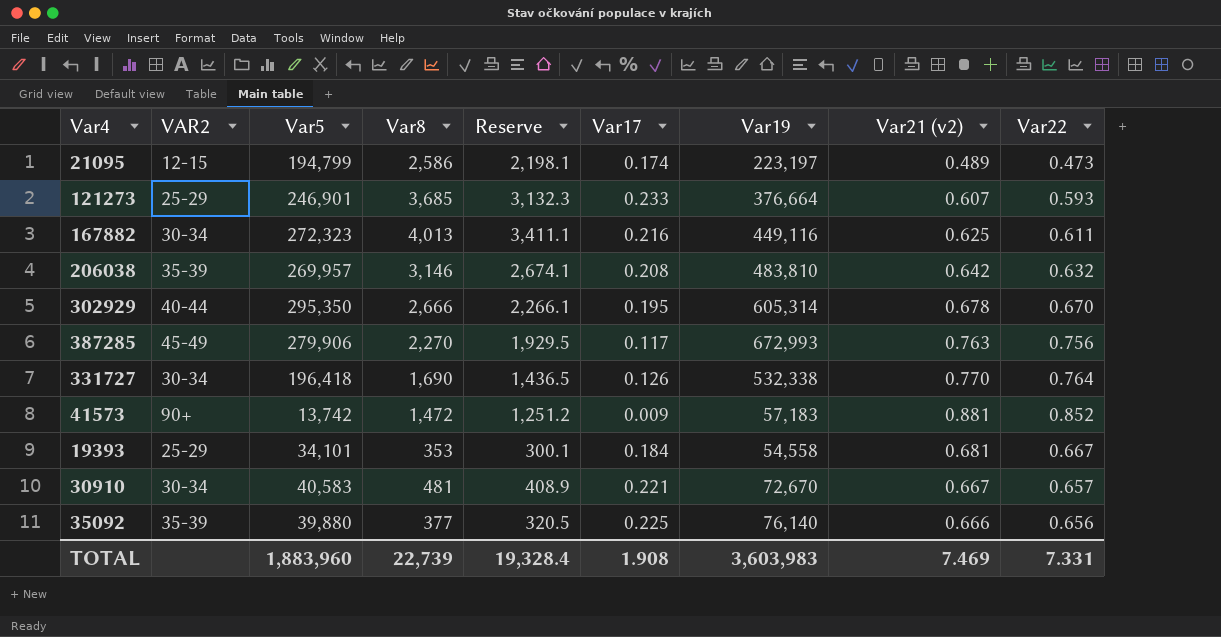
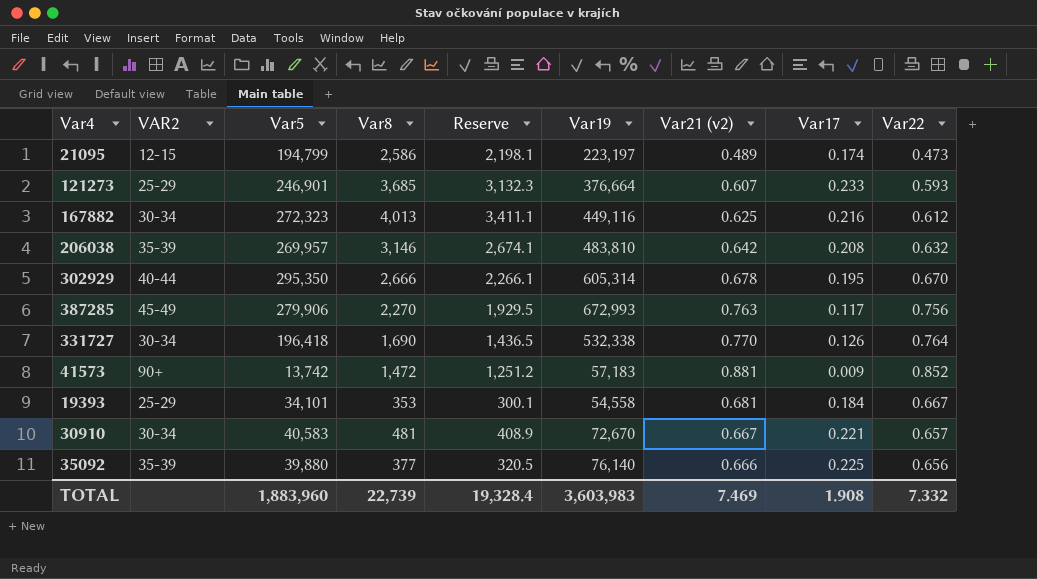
column Var17 | position: 6 -> 8
167882 | Var22: 0.611 -> 0.612
TOTAL | Var22: 7.331 -> 7.332

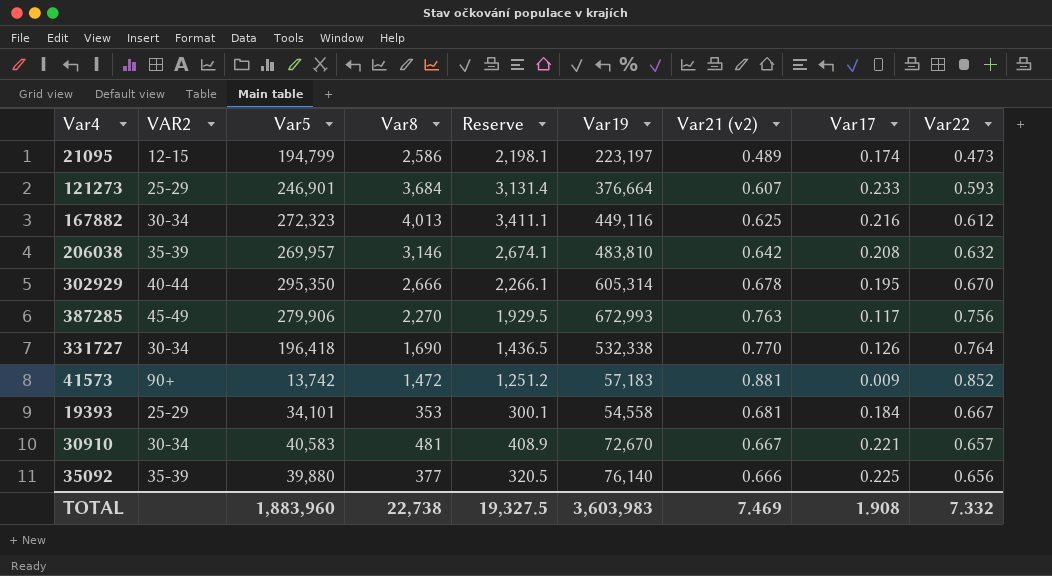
121273 | Var8: 3,685 -> 3,684
121273 | Reserve: 3,132.3 -> 3,131.4
TOTAL | Var8: 22,739 -> 22,738
TOTAL | Reserve: 19,328.4 -> 19,327.5

